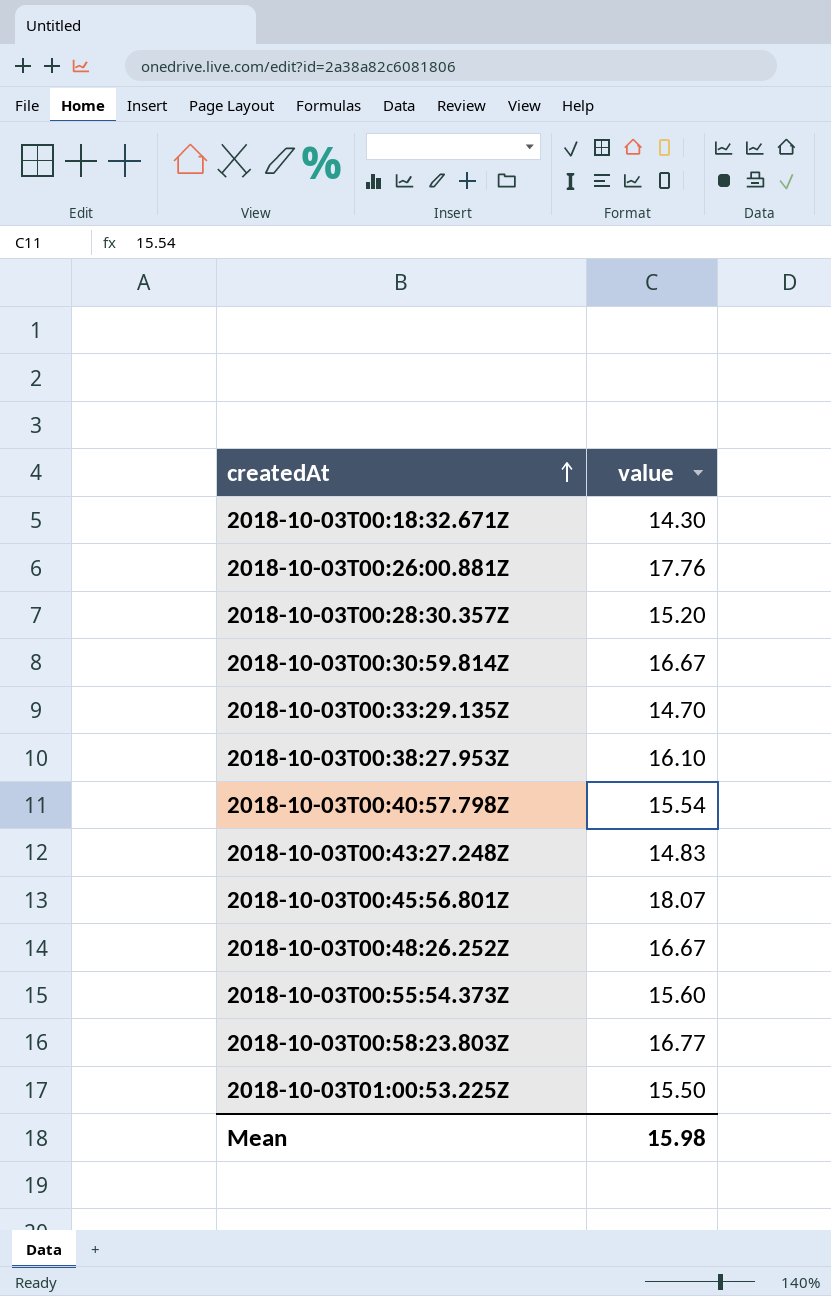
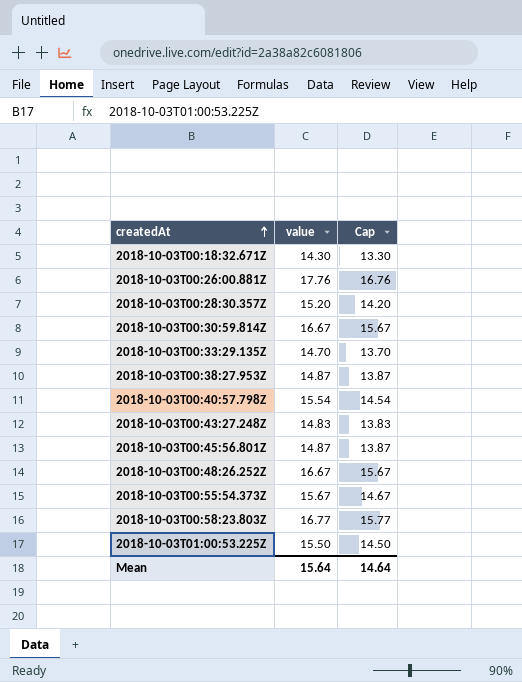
column Cap | formula: none -> [value] - 1
2018-10-03T00:38:27.953Z | value: 16.10 -> 14.87
2018-10-03T00:45:56.801Z | value: 18.07 -> 14.87
2018-10-03T00:55:54.373Z | value: 15.60 -> 15.67
Mean | value: 15.98 -> 15.64

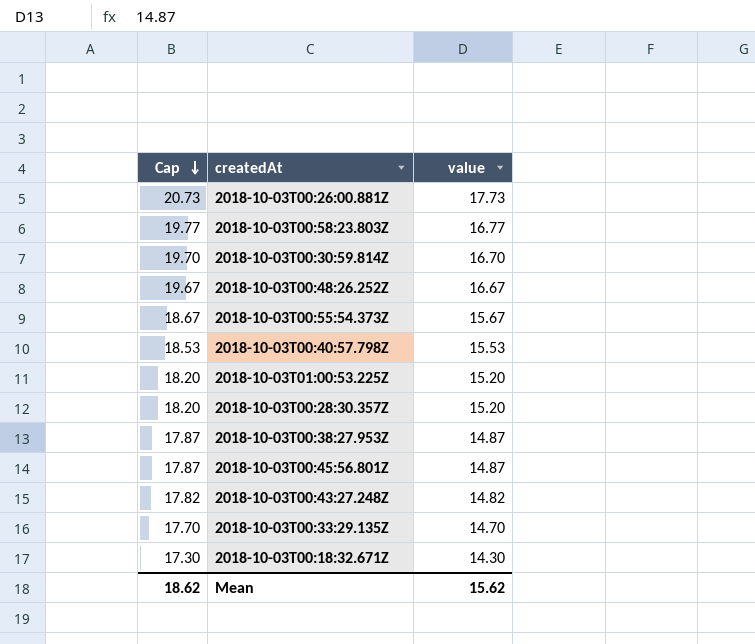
row order: createdAt ascending -> Cap descending
column Cap | formula: [value] - 1 -> [value] + 3
column Cap | position: 3 -> 1
2018-10-03T00:26:00.881Z | value: 17.76 -> 17.73
2018-10-03T00:30:59.814Z | value: 16.67 -> 16.70
2018-10-03T00:40:57.798Z | value: 15.54 -> 15.53
2018-10-03T01:00:53.225Z | value: 15.50 -> 15.20
2018-10-03T00:43:27.248Z | value: 14.83 -> 14.82
Mean | Cap: 14.64 -> 18.62
Mean | value: 15.64 -> 15.62

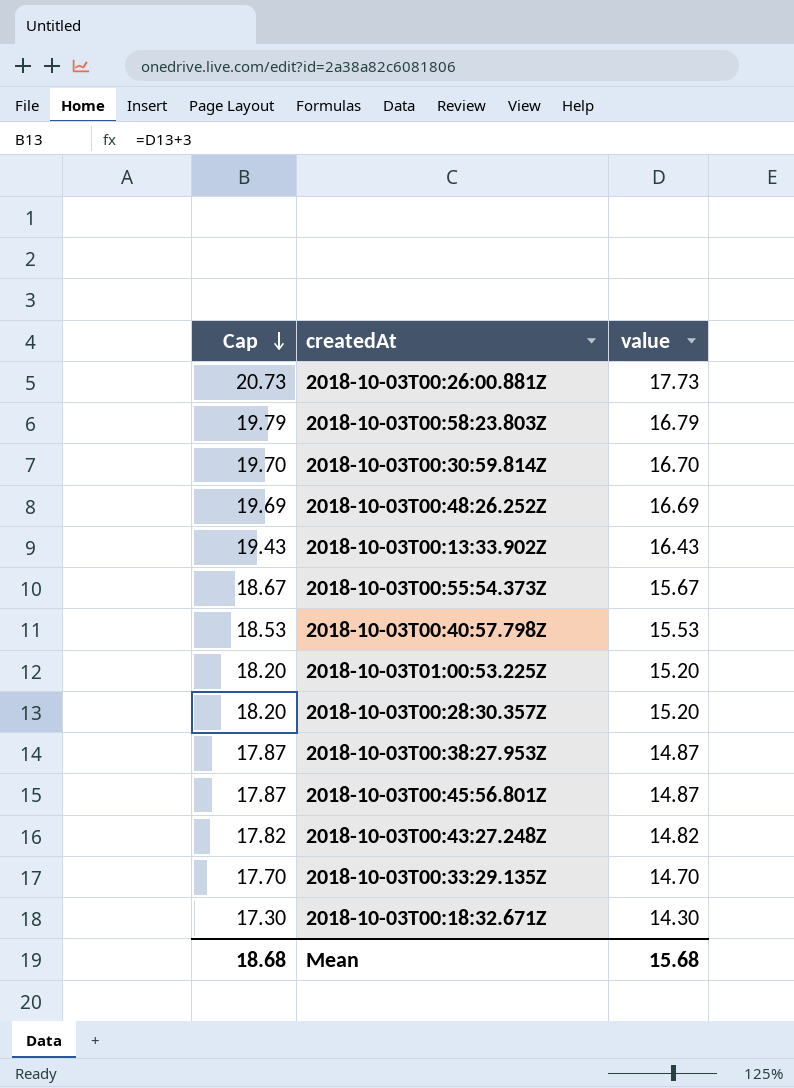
2018-10-03T00:58:23.803Z | Cap: 19.77 -> 19.79
2018-10-03T00:58:23.803Z | value: 16.77 -> 16.79
2018-10-03T00:48:26.252Z | Cap: 19.67 -> 19.69
2018-10-03T00:48:26.252Z | value: 16.67 -> 16.69
row 2018-10-03T00:13:33.902Z: none -> 19.43 | 16.43
Mean | Cap: 18.62 -> 18.68
Mean | value: 15.62 -> 15.68

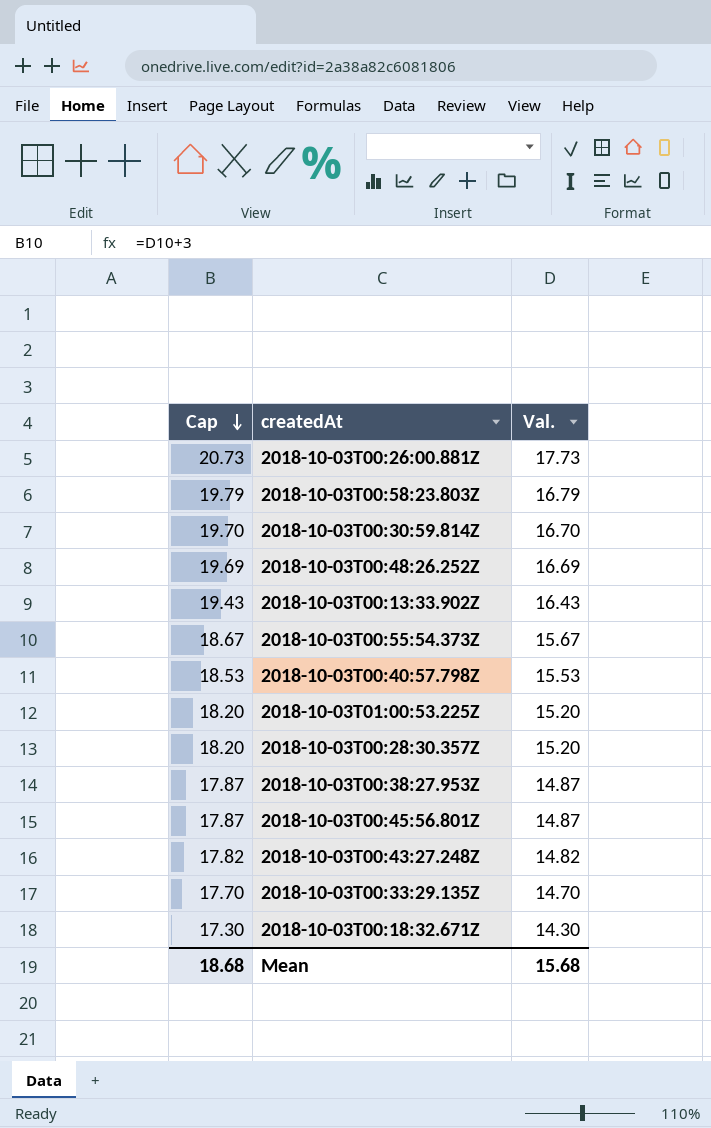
column name: value -> Val.

